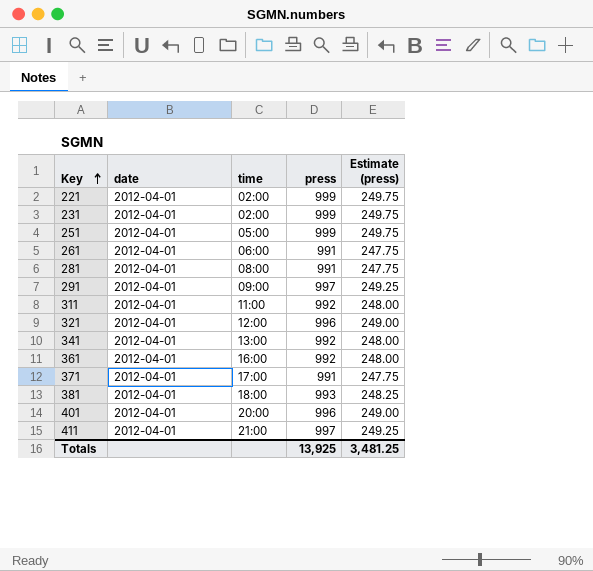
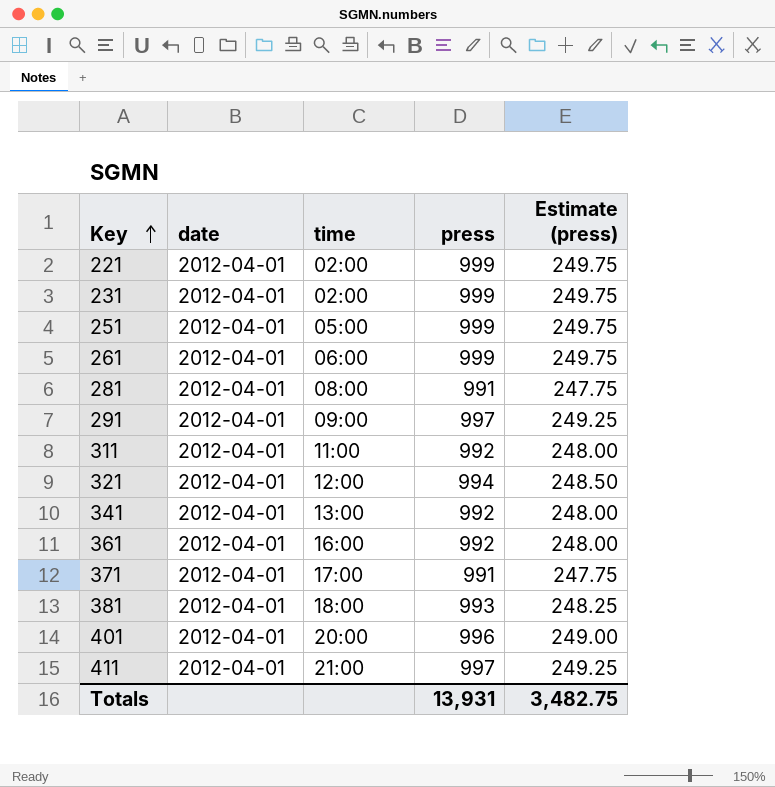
261 | press: 991 -> 999
261 | Estimate (press): 247.75 -> 249.75
321 | press: 996 -> 994
321 | Estimate (press): 249.00 -> 248.50
Totals | press: 13,925 -> 13,931
Totals | Estimate (press): 3,481.25 -> 3,482.75

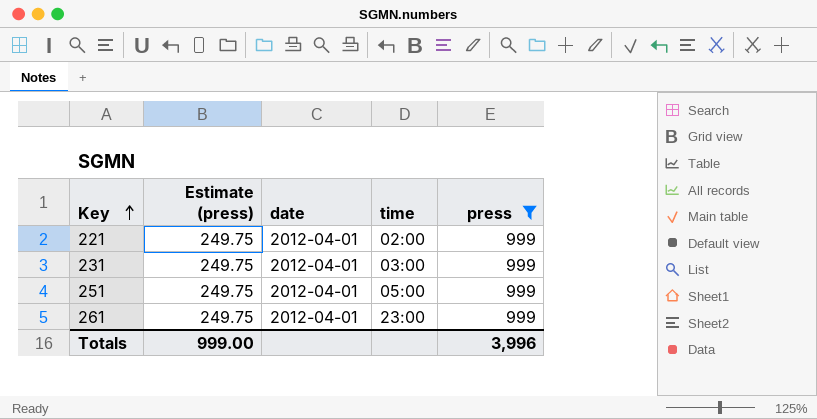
filter: none -> press = 999
column Estimate (press) | position: 5 -> 2
231 | time: 02:00 -> 03:00
261 | time: 06:00 -> 23:00
Totals | Estimate (press): 3,482.75 -> 999.00
Totals | press: 13,931 -> 3,996

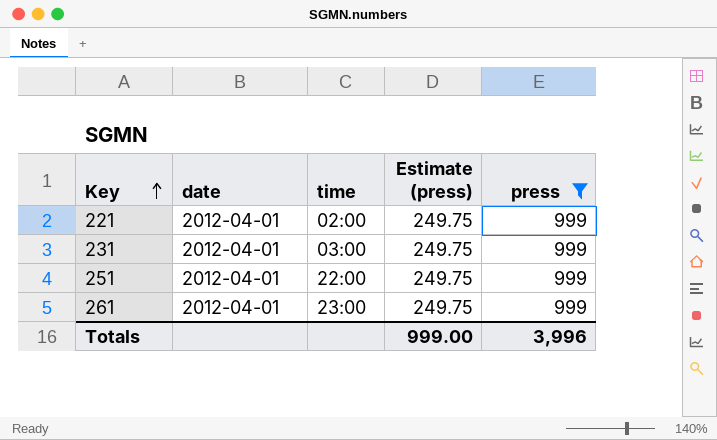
column Estimate (press) | position: 2 -> 4
251 | time: 05:00 -> 22:00

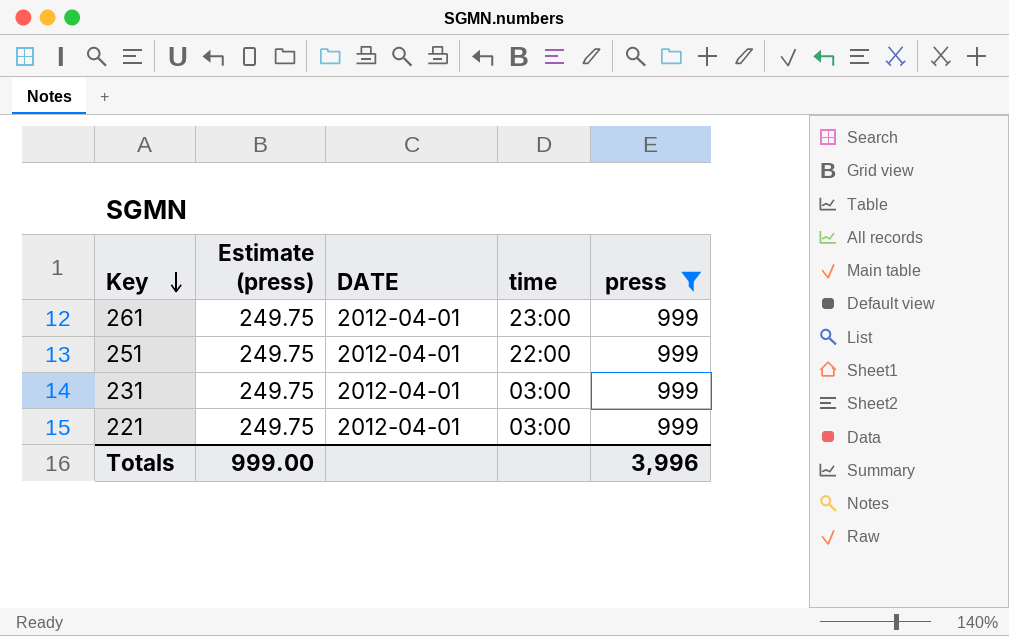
row order: Key ascending -> Key descending
column Estimate (press) | position: 4 -> 2
column name: date -> DATE
221 | time: 02:00 -> 03:00

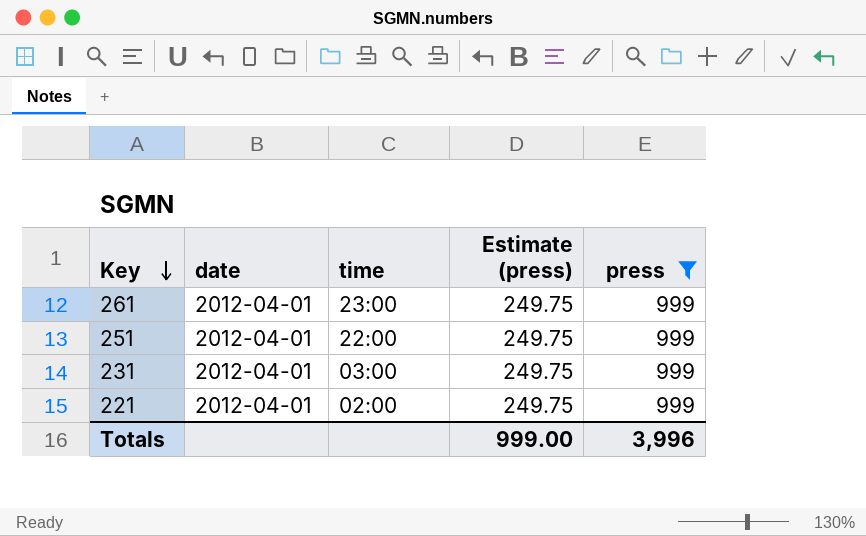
column name: DATE -> date
column Estimate (press) | position: 2 -> 4
221 | time: 03:00 -> 02:00

